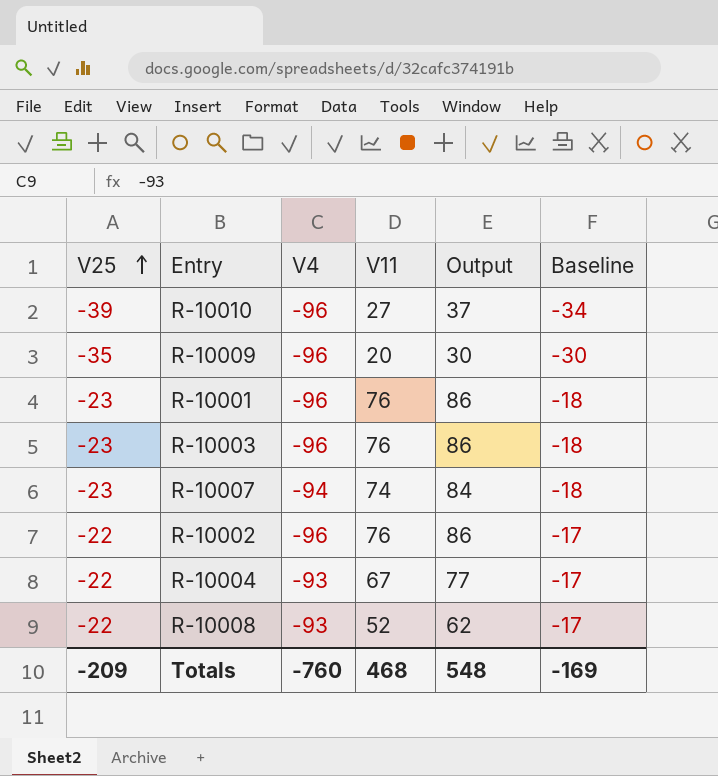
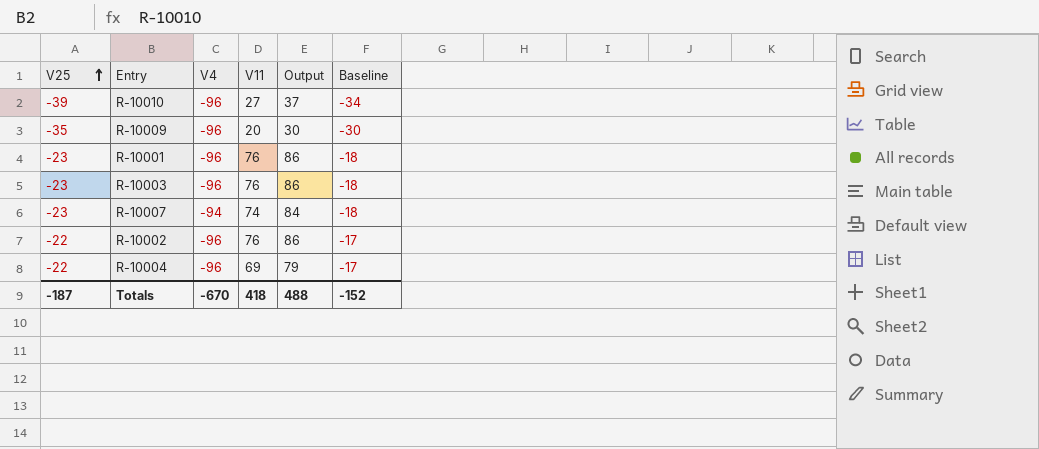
row R-10008: -22 | -93 | 52 | 62 | -17 -> none
R-10004 | V4: -93 -> -96
R-10004 | V11: 67 -> 69
R-10004 | Output: 77 -> 79
Totals | V25: -209 -> -187
Totals | V4: -760 -> -670
Totals | V11: 468 -> 418
Totals | Output: 548 -> 488
Totals | Baseline: -169 -> -152

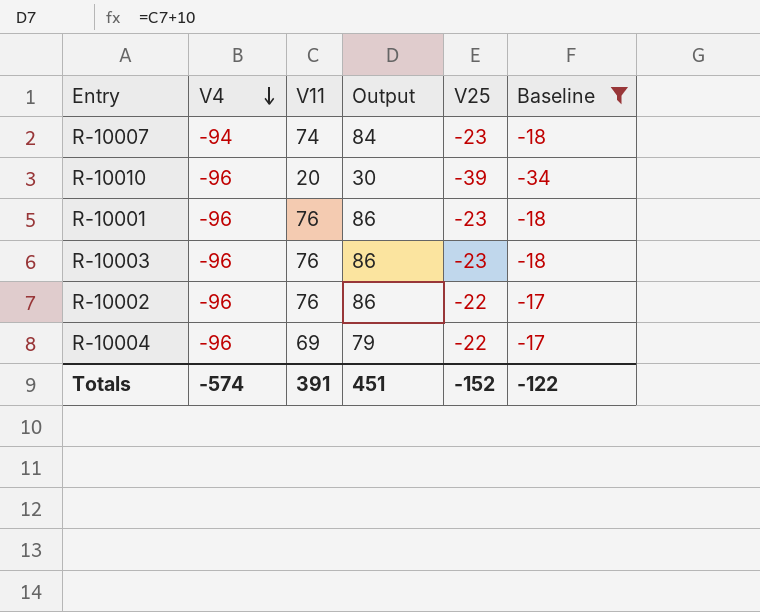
filter: none -> Baseline != -30
row order: V25 ascending -> V4 descending
column V25 | position: 1 -> 5
R-10010 | V11: 27 -> 20
R-10010 | Output: 37 -> 30
Totals | V4: -670 -> -574
Totals | V11: 418 -> 391
Totals | Output: 488 -> 451
Totals | V25: -187 -> -152
Totals | Baseline: -152 -> -122

